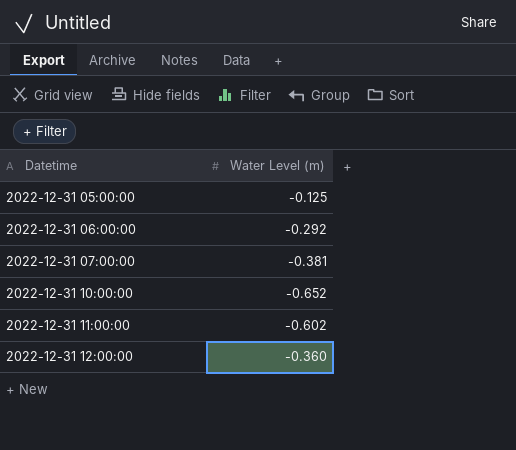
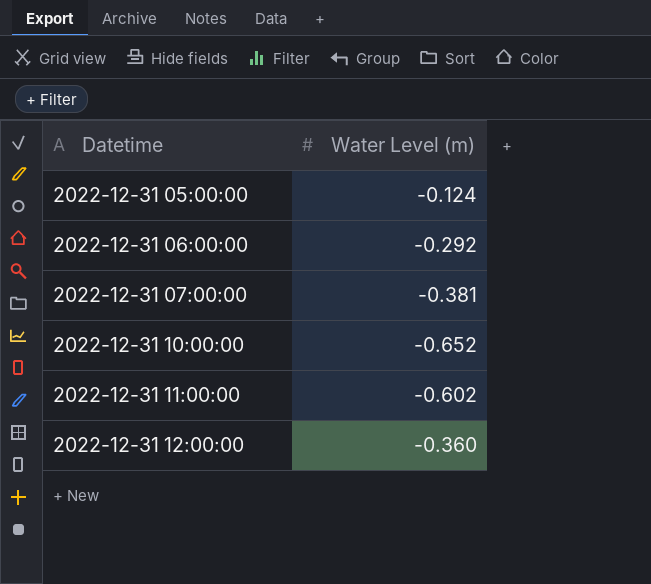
2022-12-31 05:00:00 | Water Level (m): -0.125 -> -0.124

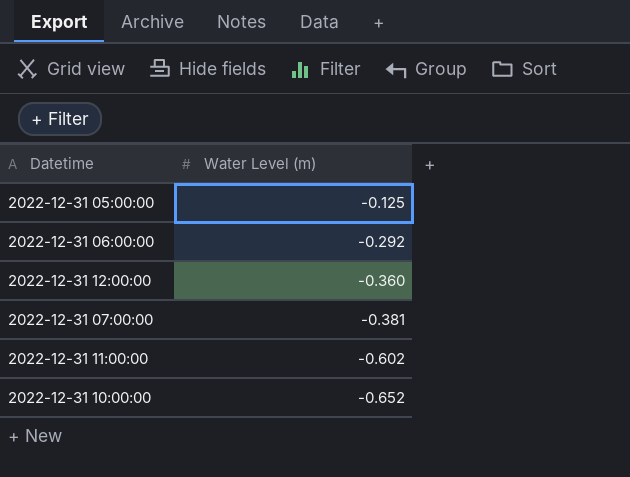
row order: Datetime ascending -> Water Level (m) descending
2022-12-31 05:00:00 | Water Level (m): -0.124 -> -0.125

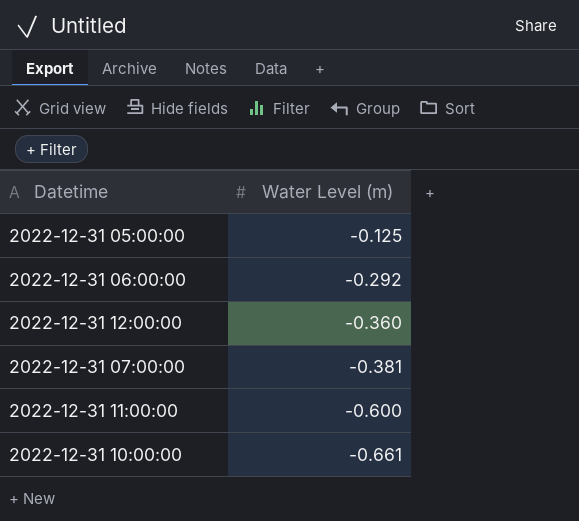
2022-12-31 11:00:00 | Water Level (m): -0.602 -> -0.600
2022-12-31 10:00:00 | Water Level (m): -0.652 -> -0.661

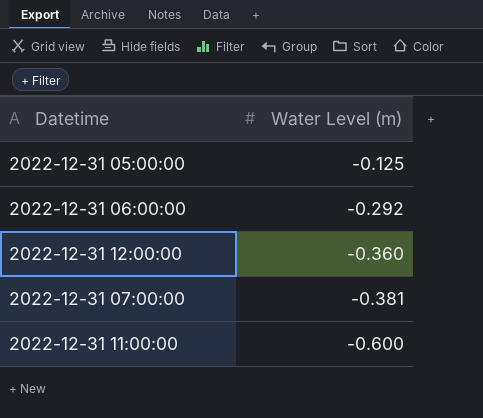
row 2022-12-31 10:00:00: -0.661 -> none

